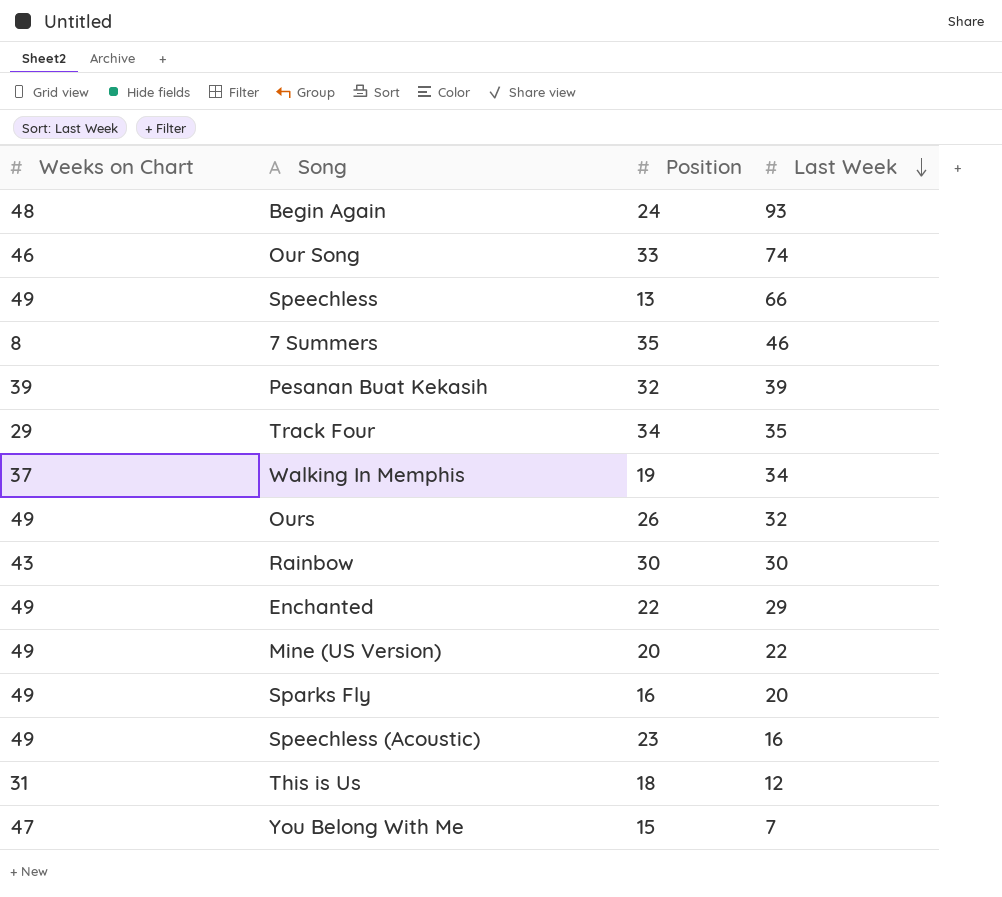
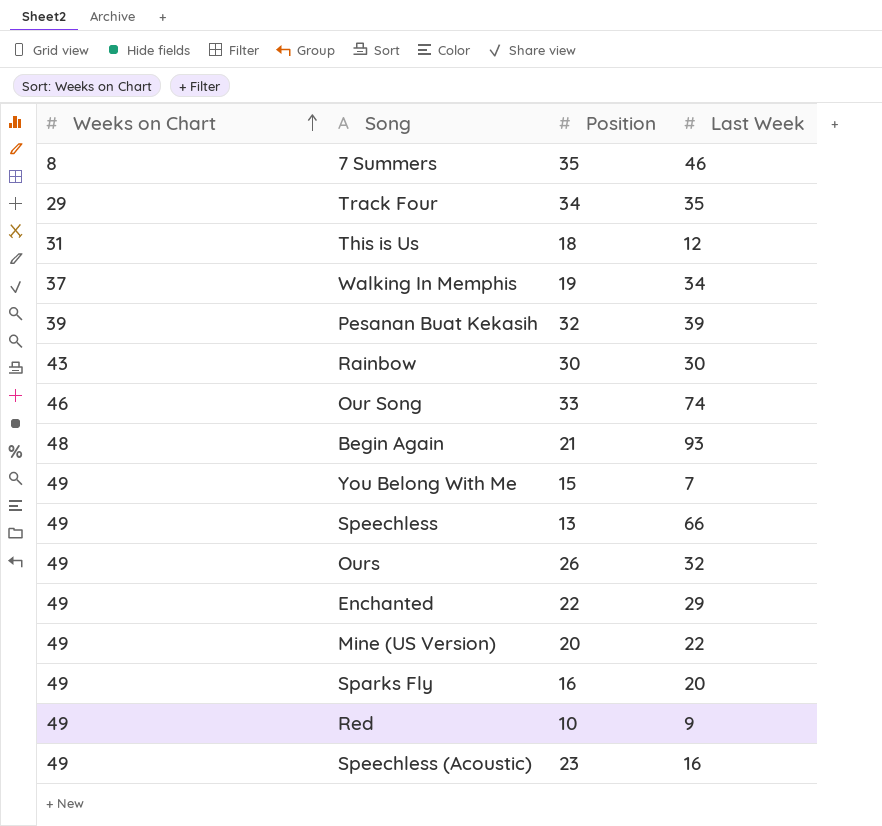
row order: Last Week descending -> Weeks on Chart ascending
Begin Again | Position: 24 -> 21
You Belong With Me | Weeks on Chart: 47 -> 49
row Red: none -> 49 | 10 | 9

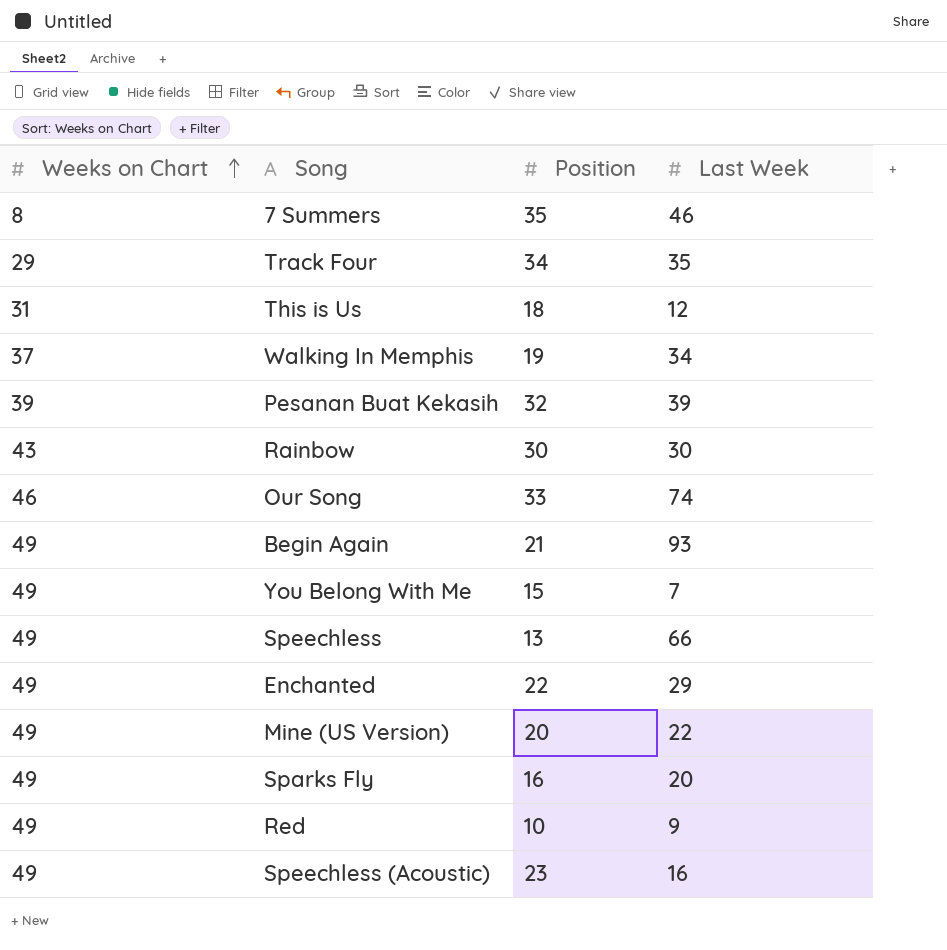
row Ours: 49 | 26 | 32 -> none
Begin Again | Weeks on Chart: 48 -> 49

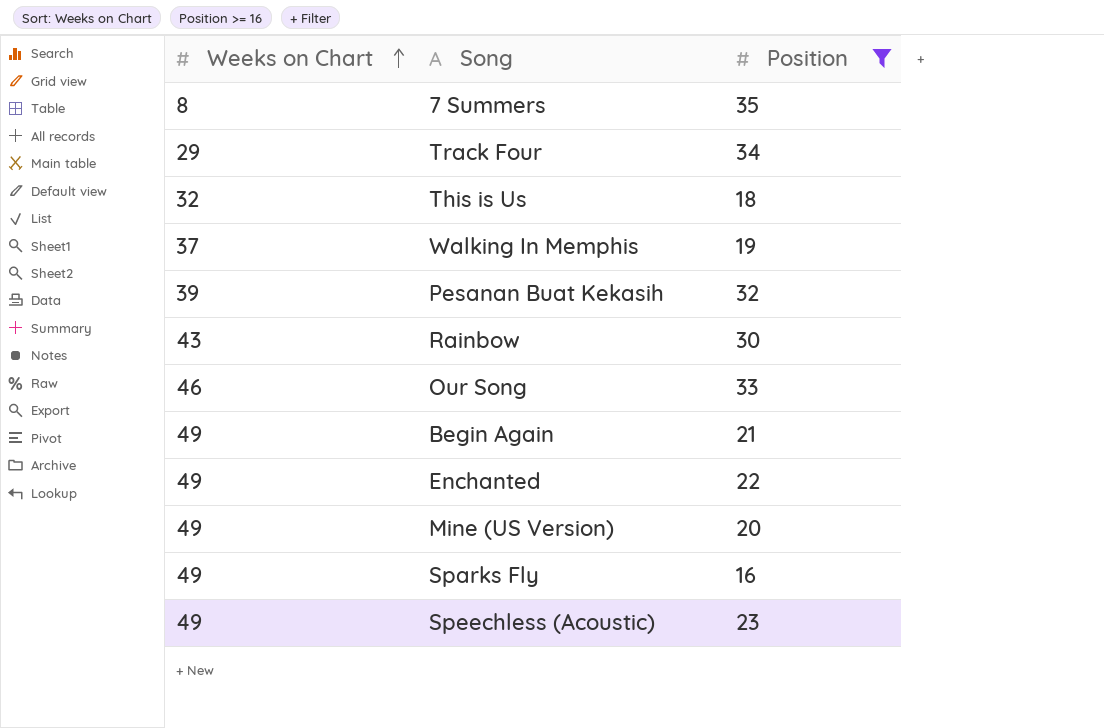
filter: none -> Position >= 16
column Last Week | position: 4 -> none
This is Us | Weeks on Chart: 31 -> 32

